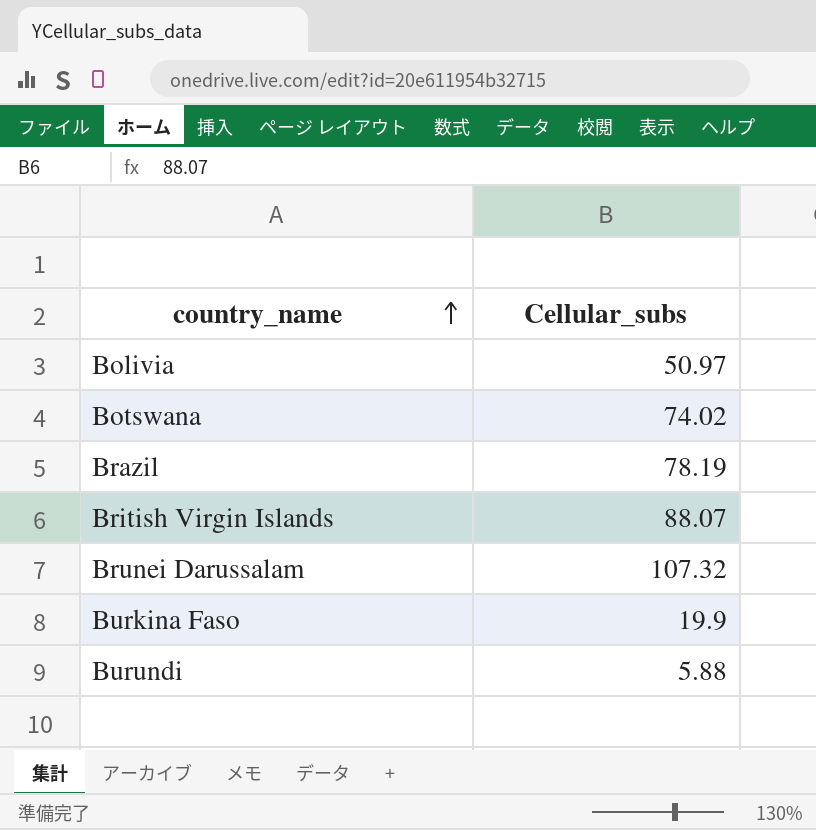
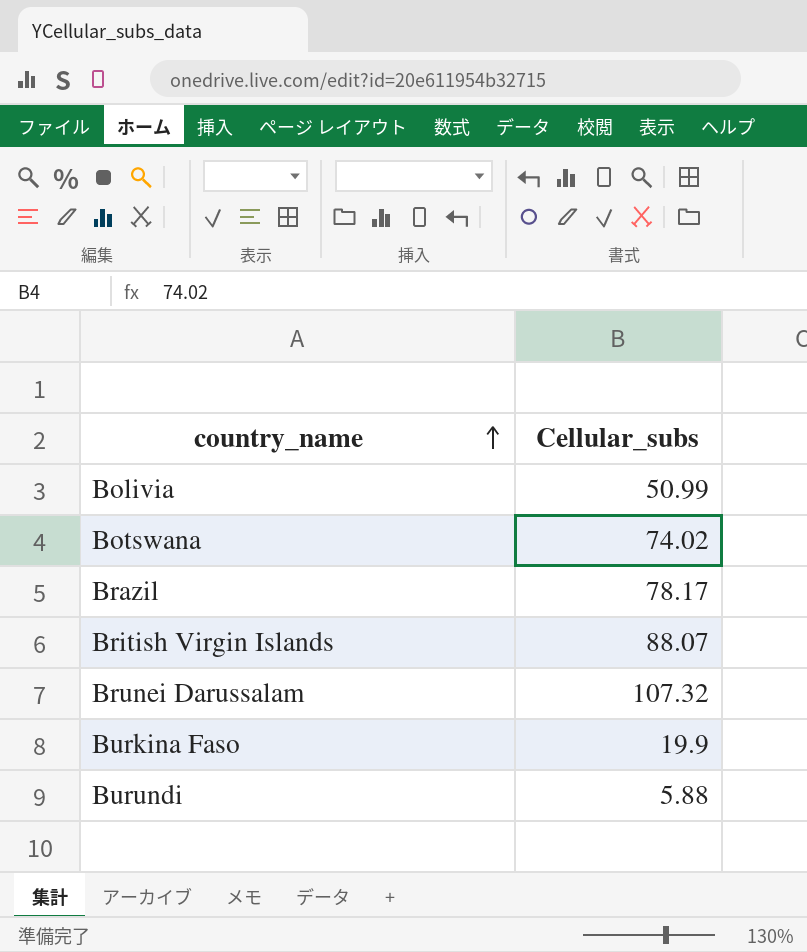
Bolivia | Cellular_subs: 50.97 -> 50.99
Brazil | Cellular_subs: 78.19 -> 78.17

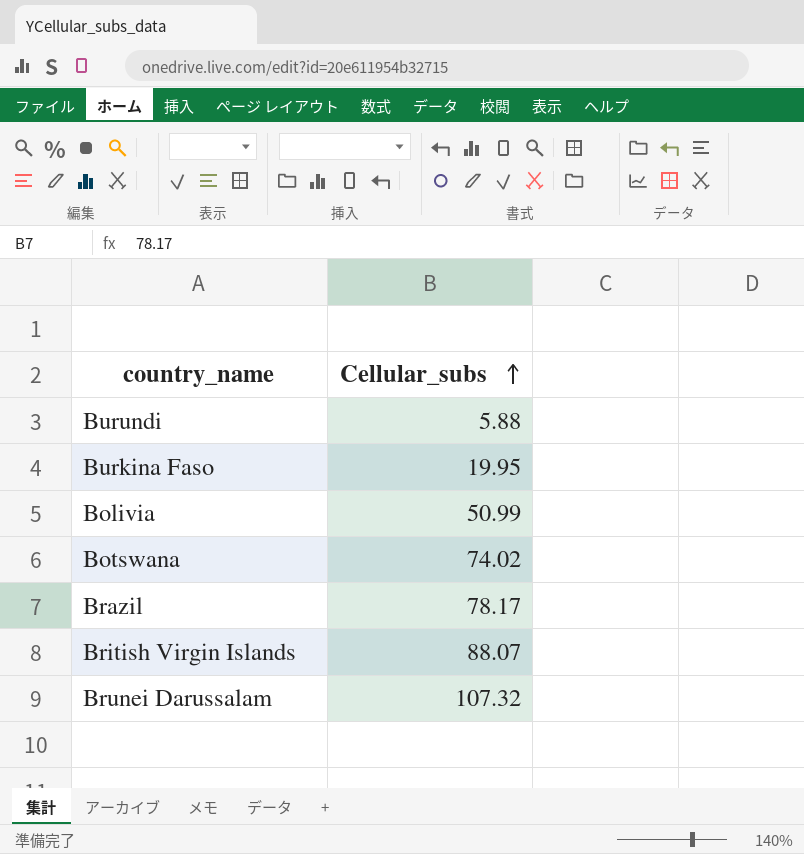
row order: country_name ascending -> Cellular_subs ascending
Burkina Faso | Cellular_subs: 19.9 -> 19.95

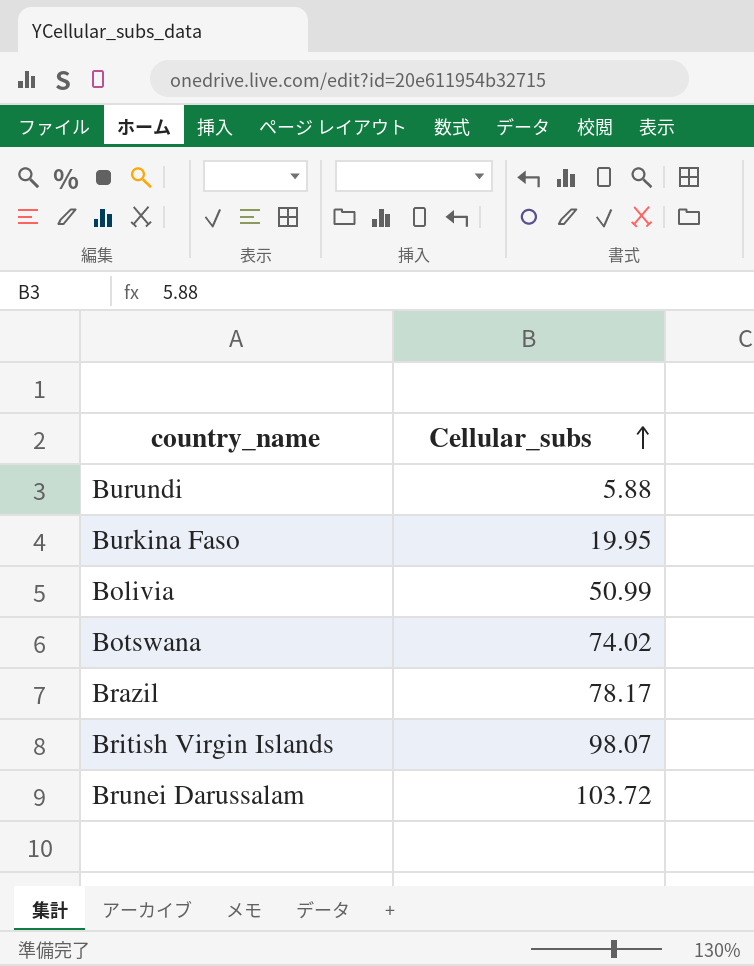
British Virgin Islands | Cellular_subs: 88.07 -> 98.07
Brunei Darussalam | Cellular_subs: 107.32 -> 103.72

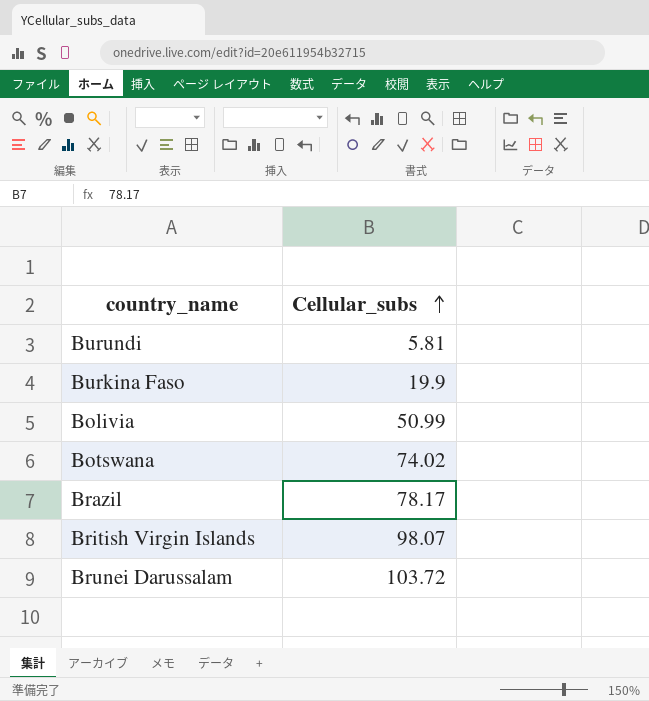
Burundi | Cellular_subs: 5.88 -> 5.81
Burkina Faso | Cellular_subs: 19.95 -> 19.9

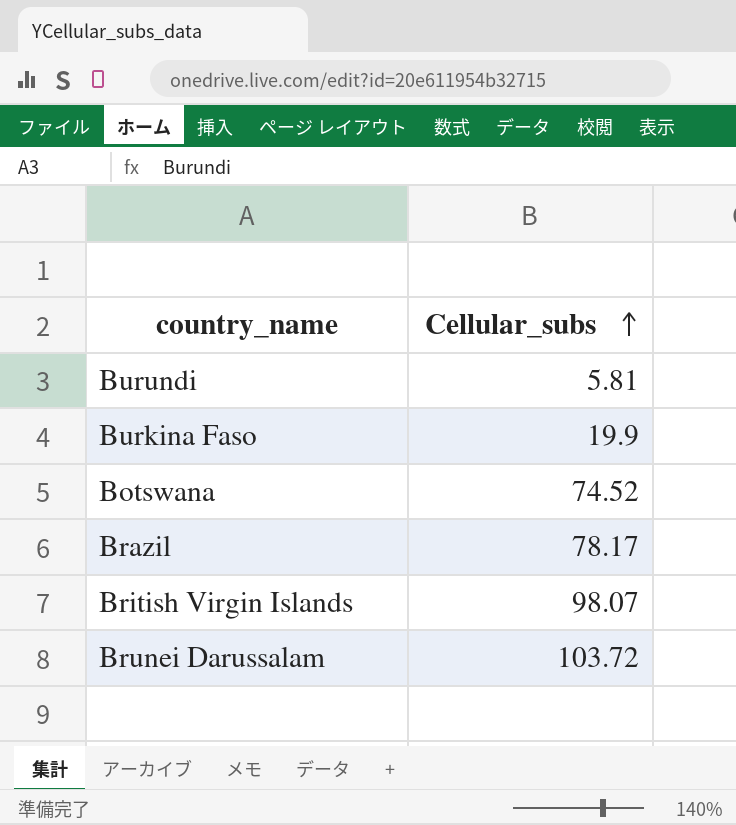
row Bolivia: 50.99 -> none
Botswana | Cellular_subs: 74.02 -> 74.52

